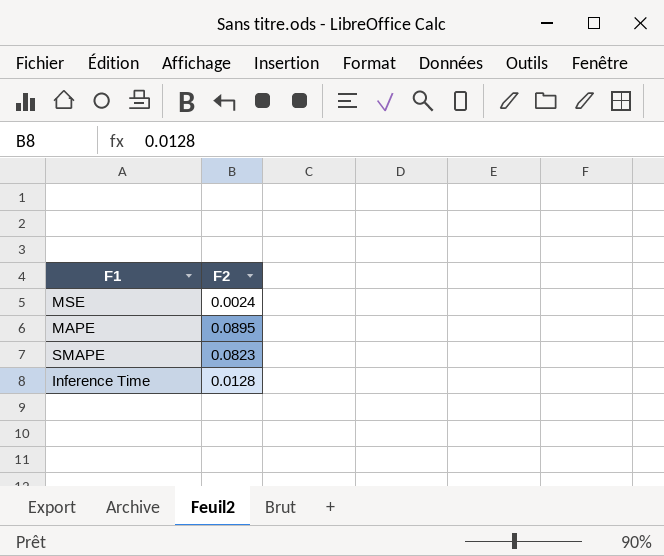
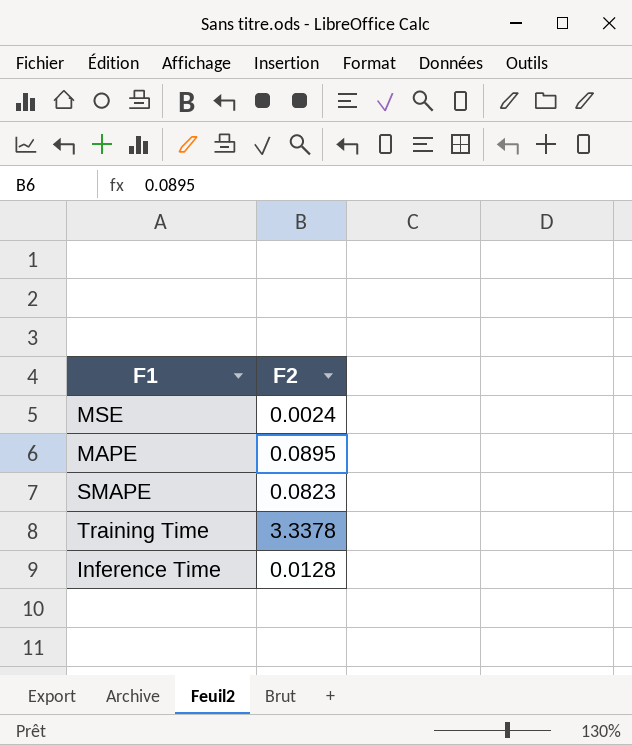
row Training Time: none -> 3.3378

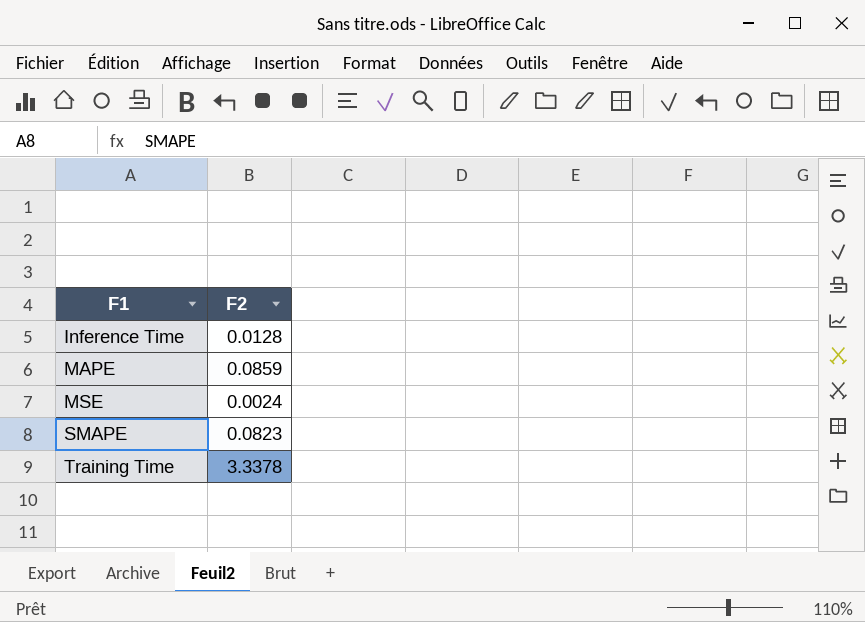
row order: none -> F1 ascending
MAPE | F2: 0.0895 -> 0.0859

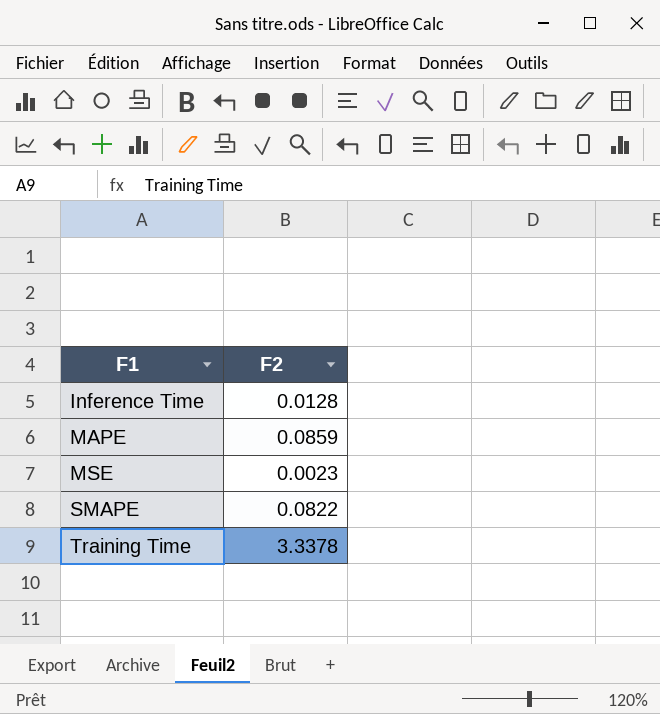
MSE | F2: 0.0024 -> 0.0023
SMAPE | F2: 0.0823 -> 0.0822

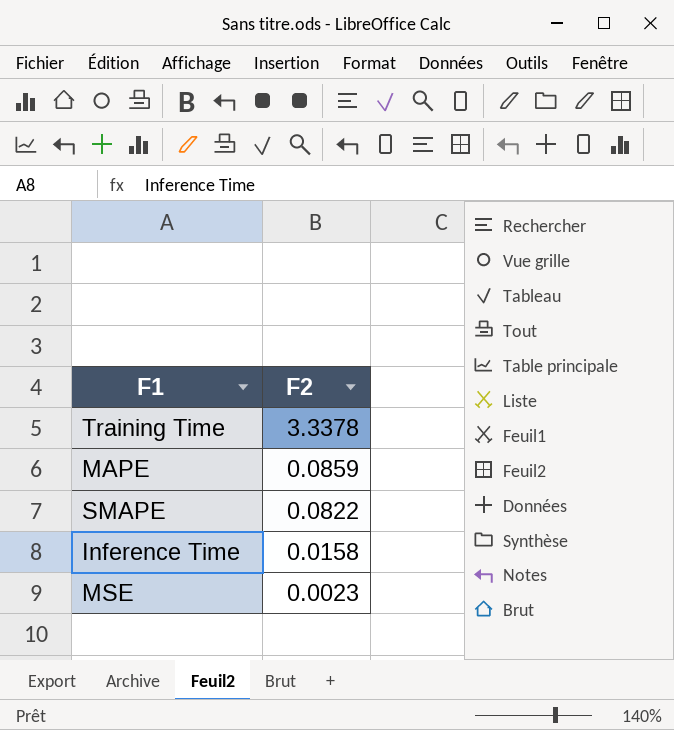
row order: F1 ascending -> F2 descending
Inference Time | F2: 0.0128 -> 0.0158

